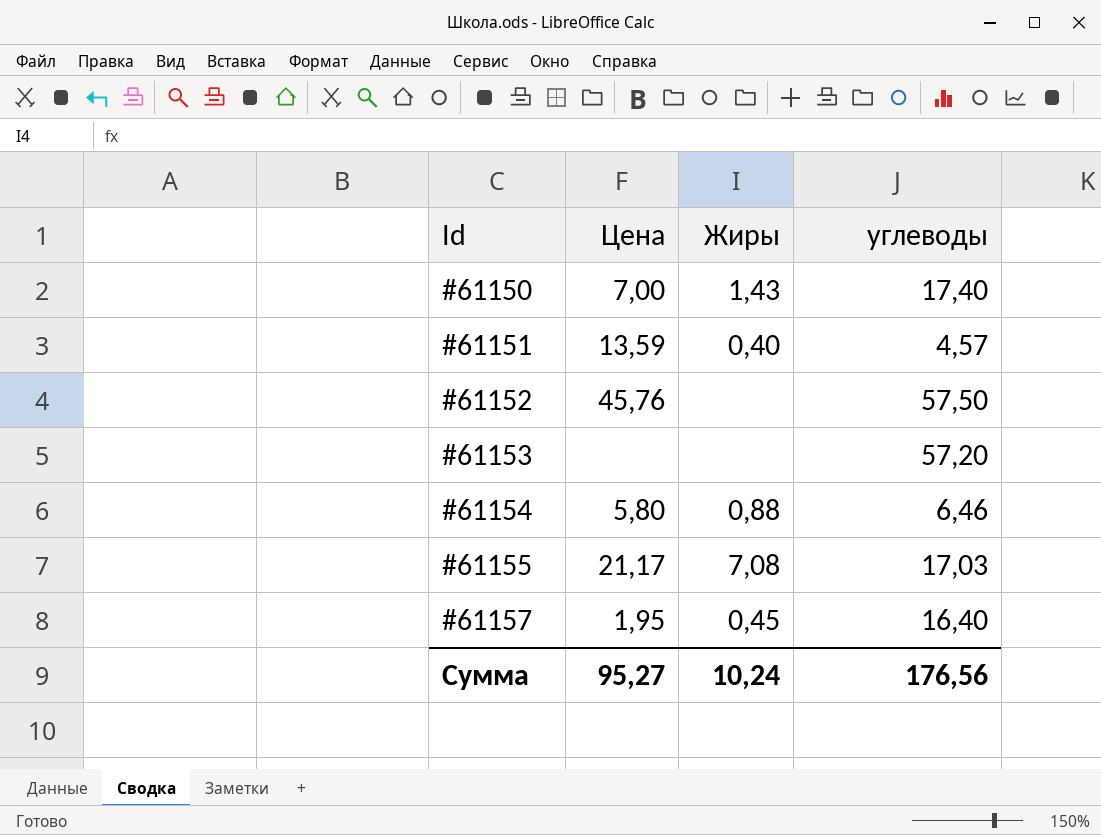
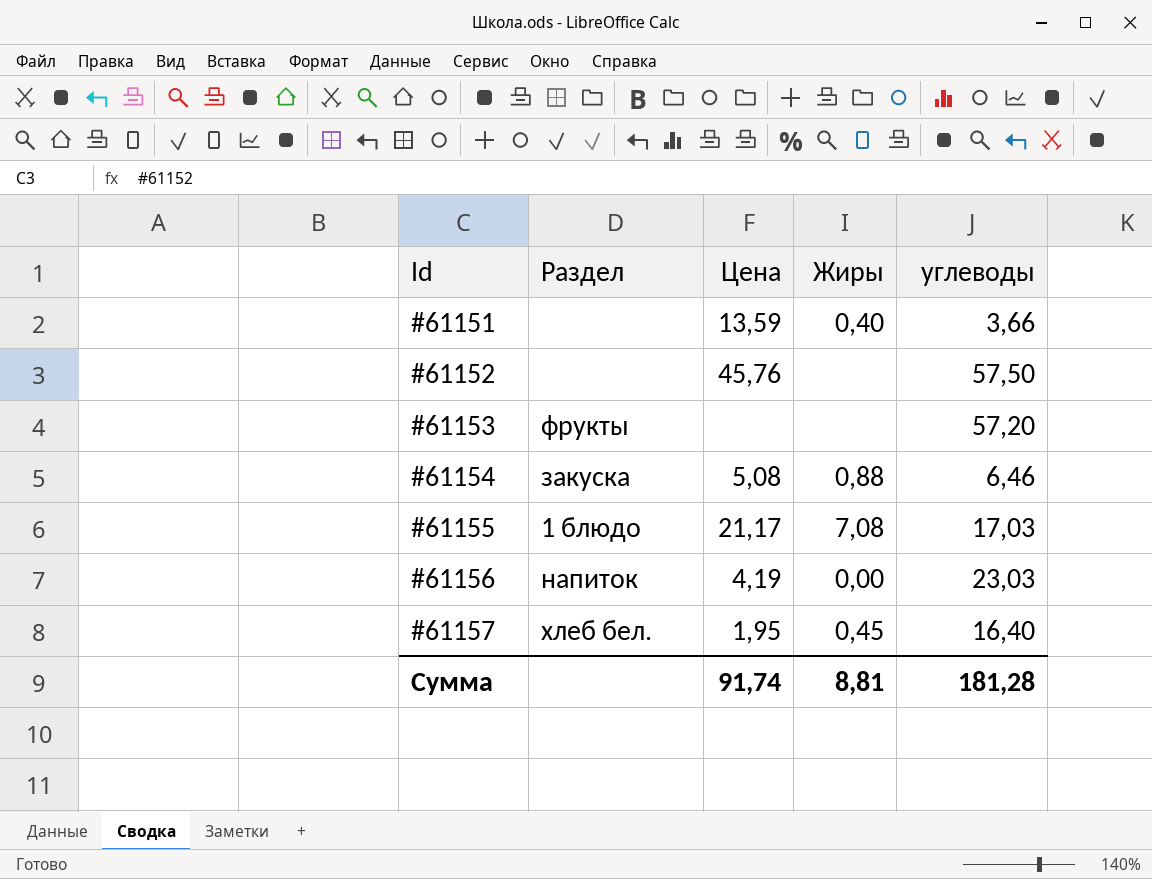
column Раздел | position: none -> 2
row #61150: 7,00 | 1,43 | 17,40 -> none
#61151 | углеводы: 4,57 -> 3,66
#61154 | Цена: 5,80 -> 5,08
row #61156: none -> напиток | 4,19 | 0,00 | 23,03
Сумма | Цена: 95,27 -> 91,74
Сумма | Жиры: 10,24 -> 8,81
Сумма | углеводы: 176,56 -> 181,28

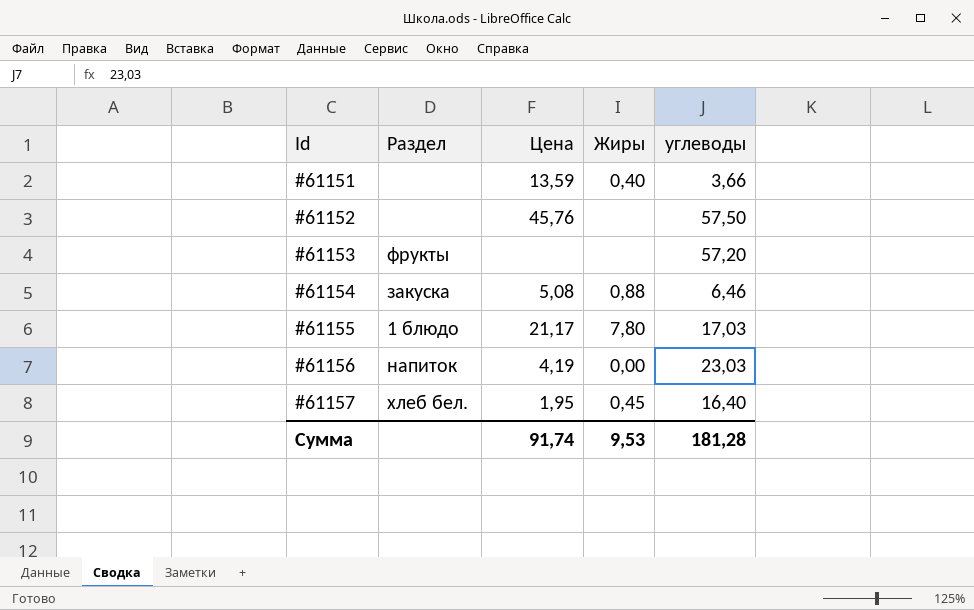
#61155 | Жиры: 7,08 -> 7,80
Сумма | Жиры: 8,81 -> 9,53

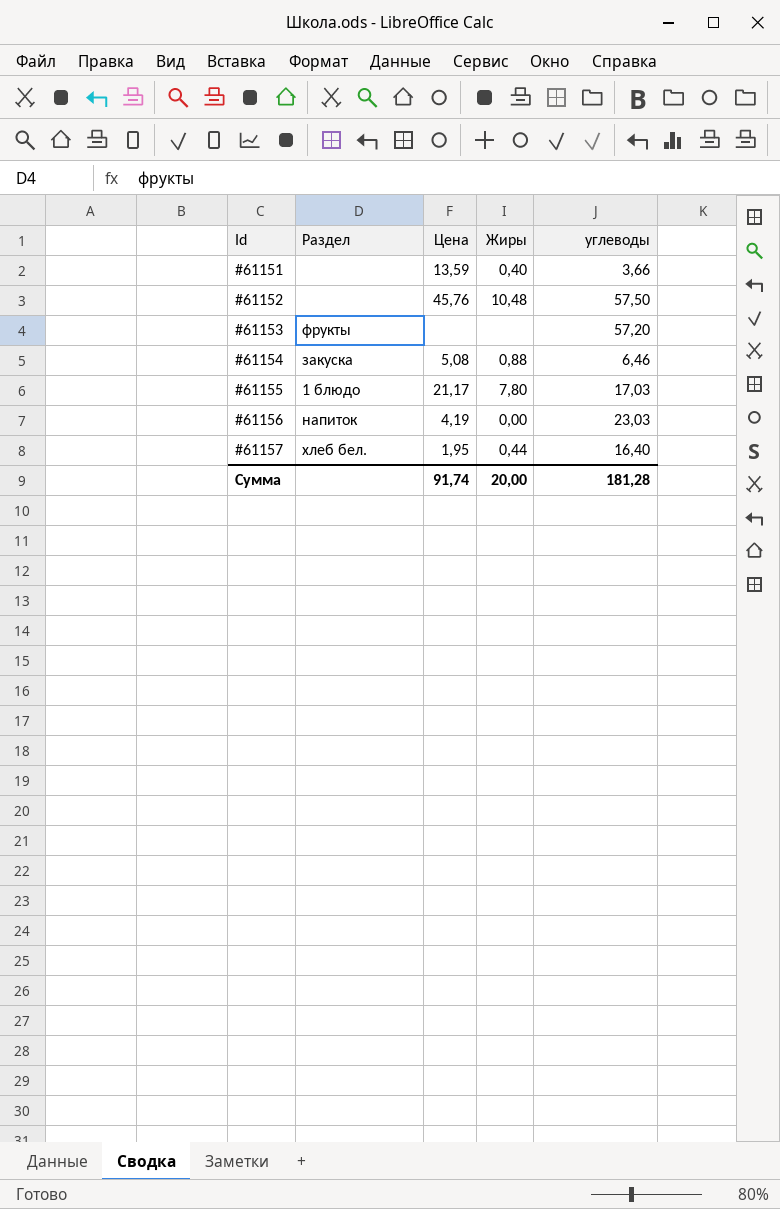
#61152 | Жиры: none -> 10,48
#61157 | Жиры: 0,45 -> 0,44
Сумма | Жиры: 9,53 -> 20,00

